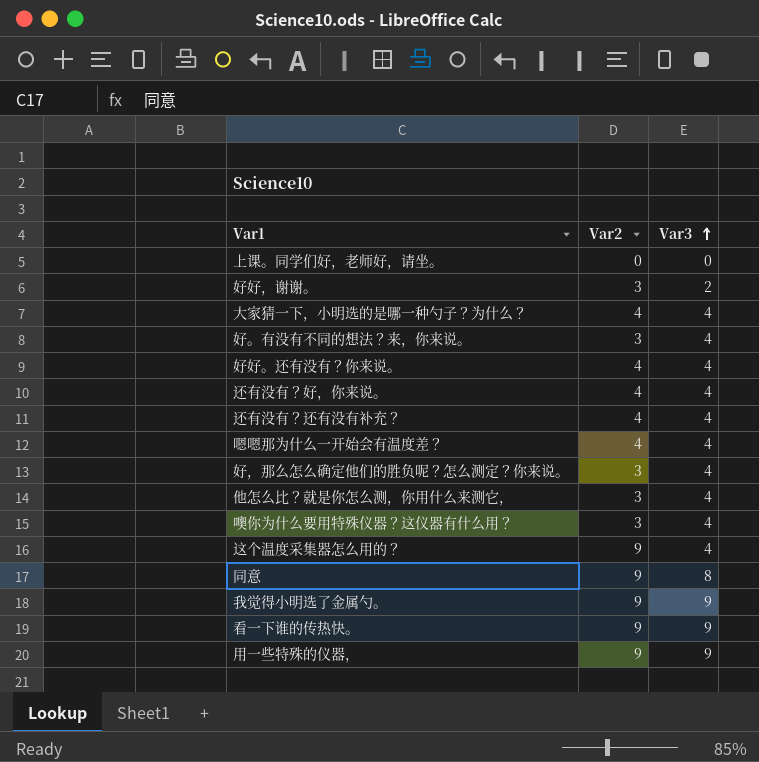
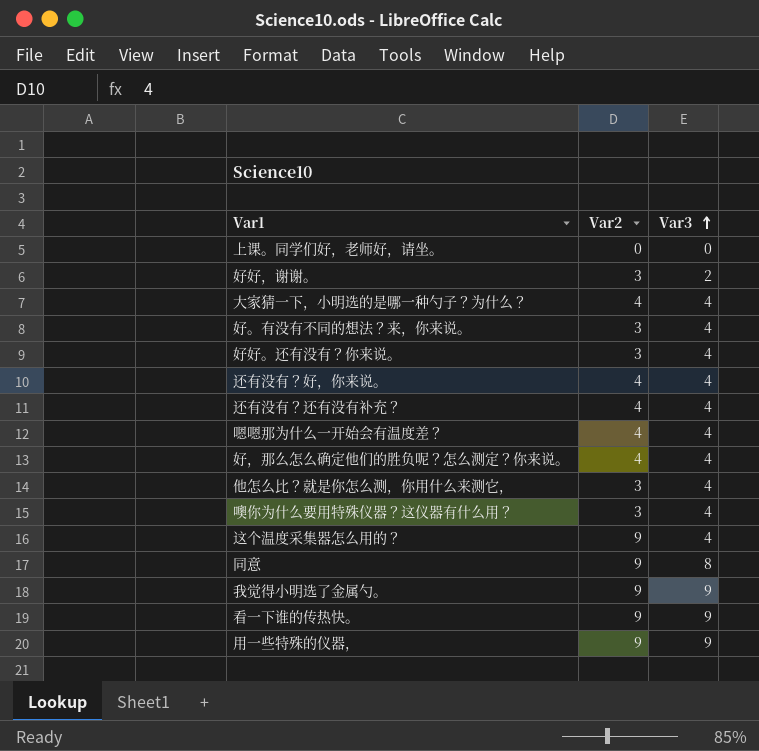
好好。还有没有？你来说。 | Var2: 4 -> 3
好，那么怎么确定他们的胜负呢？怎么测定？你来说。 | Var2: 3 -> 4

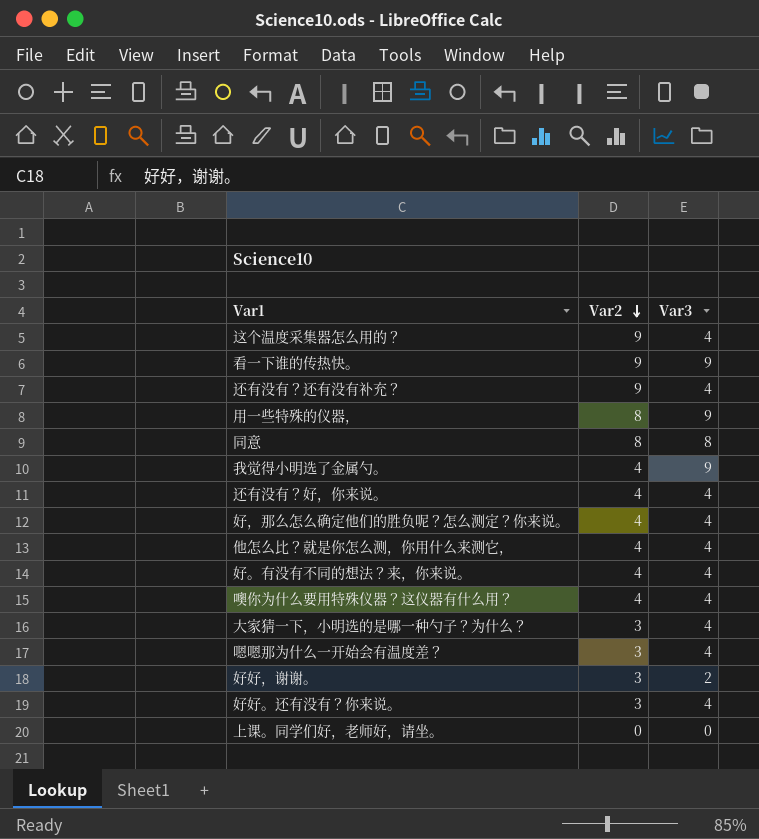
row order: Var3 ascending -> Var2 descending
还有没有？还有没有补充？ | Var2: 4 -> 9
用一些特殊的仪器， | Var2: 9 -> 8
同意 | Var2: 9 -> 8
我觉得小明选了金属勺。 | Var2: 9 -> 4
他怎么比？就是你怎么测，你用什么来测它， | Var2: 3 -> 4
好。有没有不同的想法？来，你来说。 | Var2: 3 -> 4
噢你为什么要用特殊仪器？这仪器有什么用？ | Var2: 3 -> 4
大家猜一下，小明选的是哪一种勺子？为什么？ | Var2: 4 -> 3
嗯嗯那为什么一开始会有温度差？ | Var2: 4 -> 3

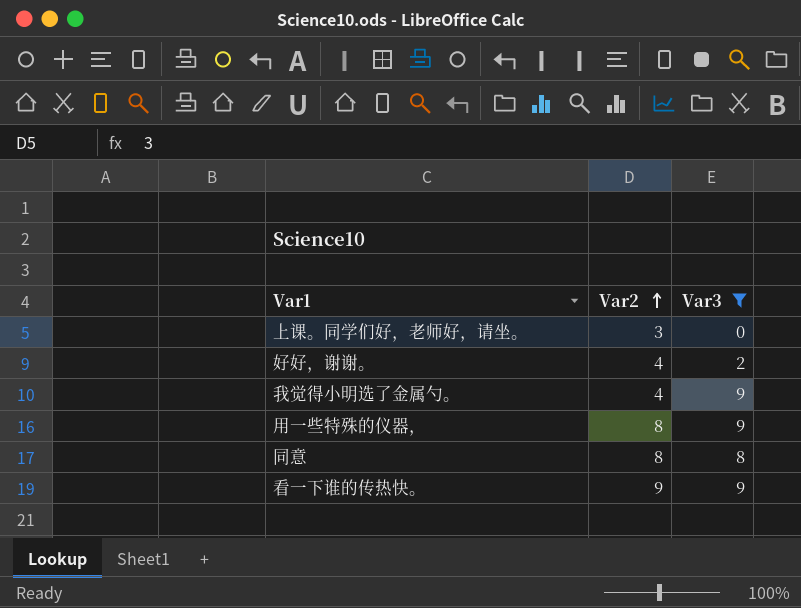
filter: none -> Var3 != 4
row order: Var2 descending -> Var2 ascending
上课。同学们好，老师好，请坐。 | Var2: 0 -> 3
好好，谢谢。 | Var2: 3 -> 4

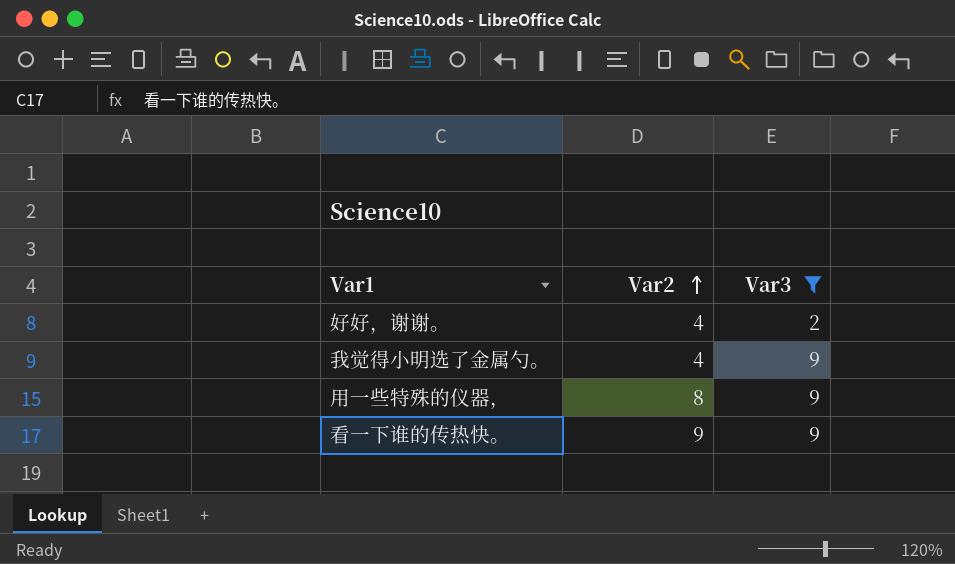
row 上课。同学们好，老师好，请坐。: 3 | 0 -> none
row 同意: 8 | 8 -> none

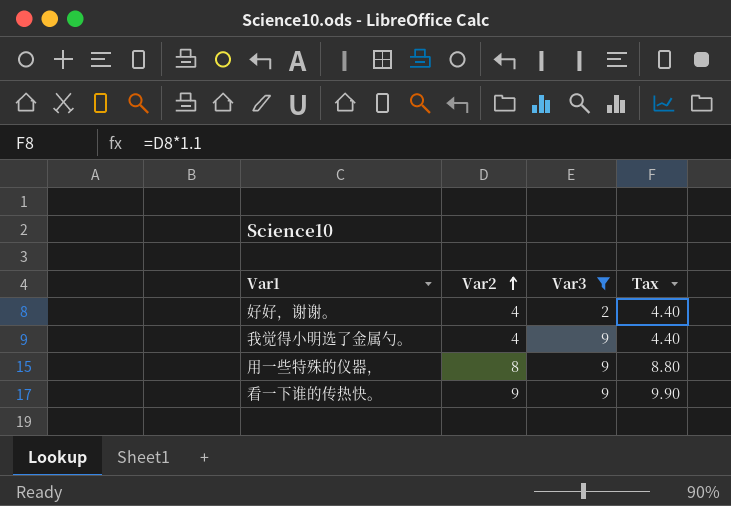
column Tax | formula: none -> [Var2] * 1.1

